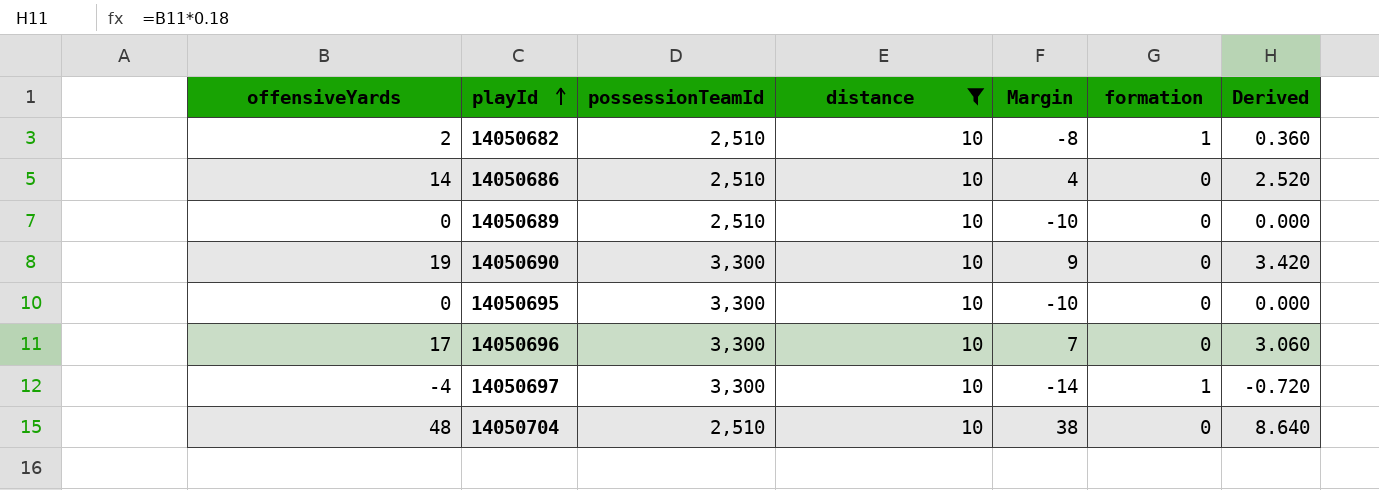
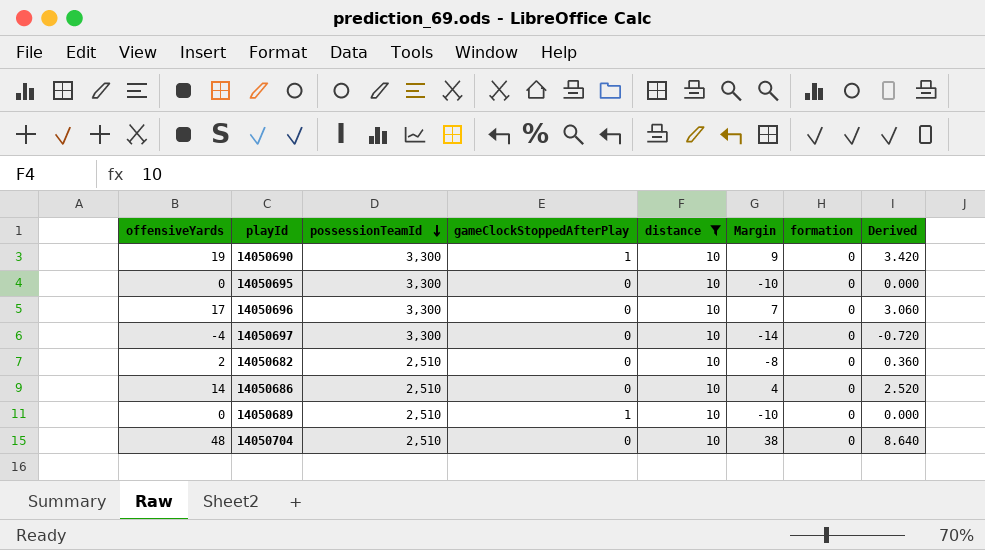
row order: playId ascending -> possessionTeamId descending
column gameClockStoppedAfterPlay | position: none -> 4
14050697 | formation: 1 -> 0
14050682 | formation: 1 -> 0

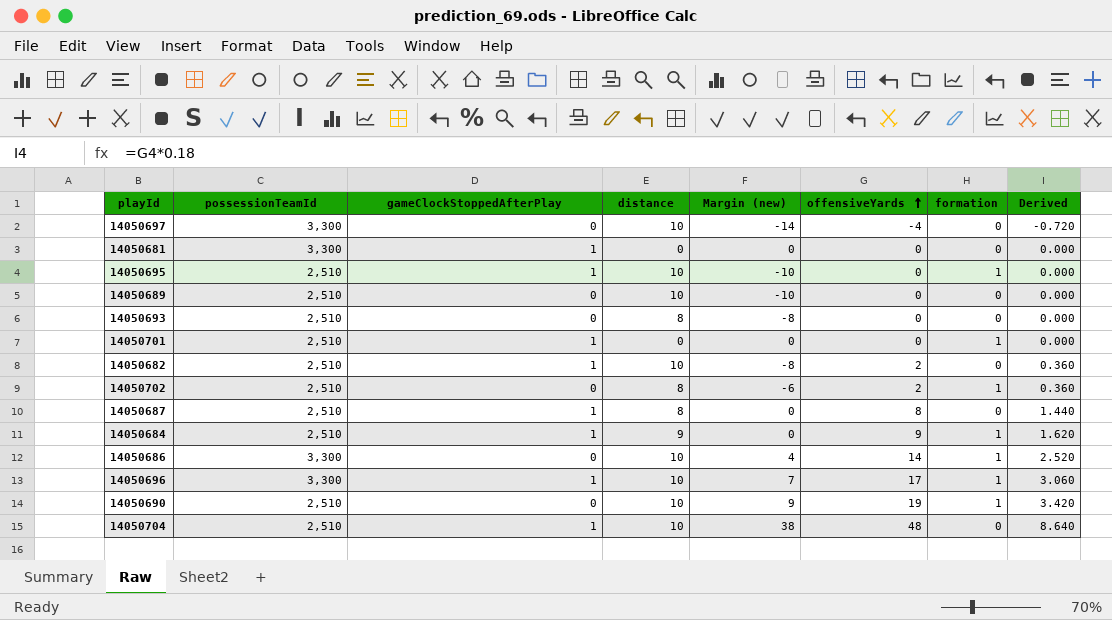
filter: distance = 10 -> none
row order: possessionTeamId descending -> offensiveYards ascending
column name: Margin -> Margin (new)
column offensiveYards | position: 1 -> 6
14050695 | possessionTeamId: 3,300 -> 2,510
14050695 | gameClockStoppedAfterPlay: 0 -> 1
14050695 | formation: 0 -> 1
14050689 | gameClockStoppedAfterPlay: 1 -> 0
14050682 | gameClockStoppedAfterPlay: 0 -> 1
14050686 | possessionTeamId: 2,510 -> 3,300
14050686 | formation: 0 -> 1
14050696 | gameClockStoppedAfterPlay: 0 -> 1
14050696 | formation: 0 -> 1
14050690 | possessionTeamId: 3,300 -> 2,510
14050690 | gameClockStoppedAfterPlay: 1 -> 0
14050690 | formation: 0 -> 1
14050704 | gameClockStoppedAfterPlay: 0 -> 1

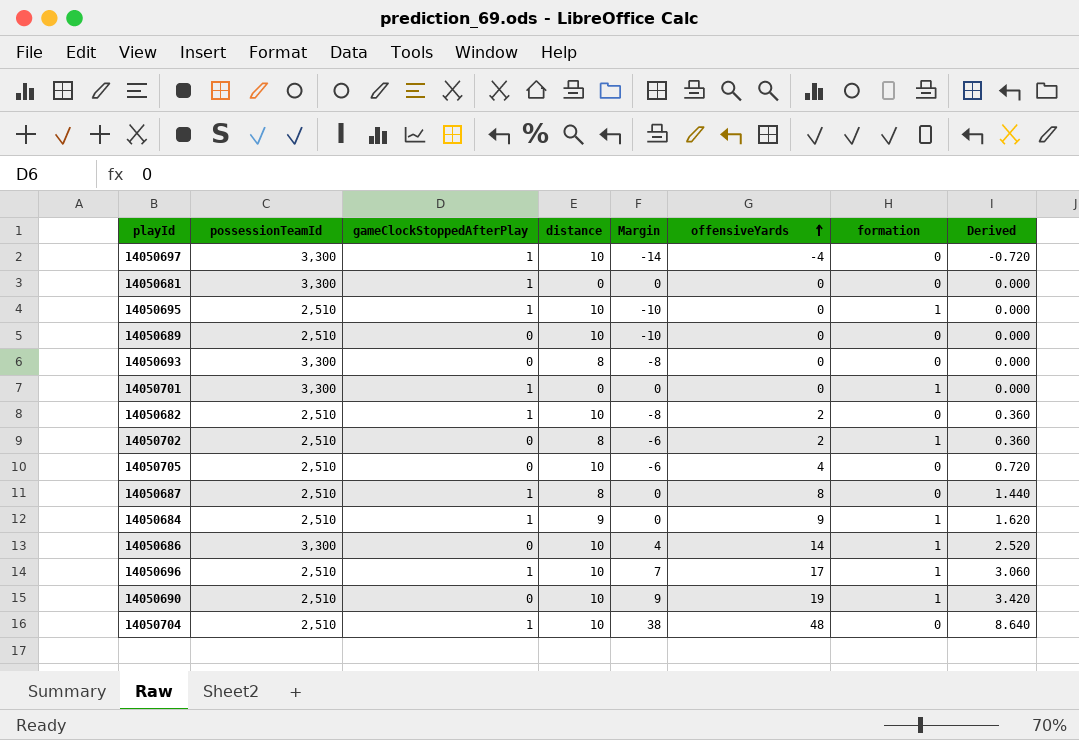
column name: Margin (new) -> Margin
14050697 | gameClockStoppedAfterPlay: 0 -> 1
14050693 | possessionTeamId: 2,510 -> 3,300
14050701 | possessionTeamId: 2,510 -> 3,300
row 14050705: none -> 2,510 | 0 | 10 | -6 | 4 | 0 | 0.720
14050696 | possessionTeamId: 3,300 -> 2,510

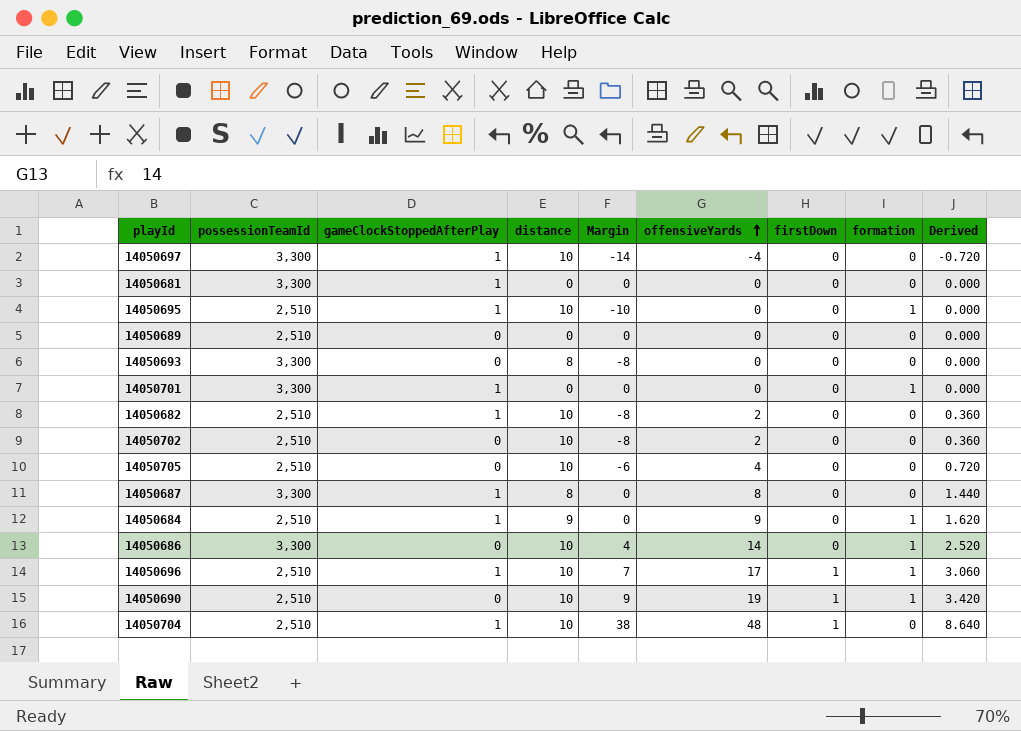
column firstDown | position: none -> 7
14050689 | distance: 10 -> 0
14050689 | Margin: -10 -> 0
14050702 | distance: 8 -> 10
14050702 | Margin: -6 -> -8
14050702 | formation: 1 -> 0
14050687 | possessionTeamId: 2,510 -> 3,300

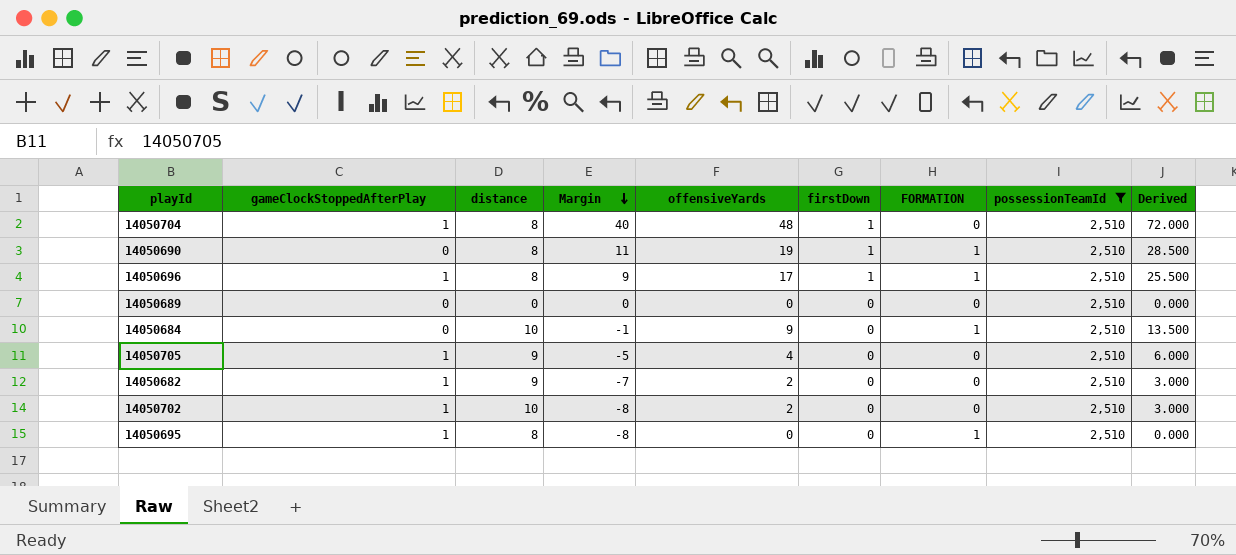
filter: none -> possessionTeamId = 2,510
row order: offensiveYards ascending -> Margin descending
column name: formation -> FORMATION
column possessionTeamId | position: 2 -> 8
column Derived | formula: [offensiveYards] * 0.18 -> [offensiveYards] * 1.5
14050704 | distance: 10 -> 8
14050704 | Margin: 38 -> 40
14050690 | distance: 10 -> 8
14050690 | Margin: 9 -> 11
14050696 | distance: 10 -> 8
14050696 | Margin: 7 -> 9
14050684 | gameClockStoppedAfterPlay: 1 -> 0
14050684 | distance: 9 -> 10
14050684 | Margin: 0 -> -1
14050705 | gameClockStoppedAfterPlay: 0 -> 1
14050705 | distance: 10 -> 9
14050705 | Margin: -6 -> -5
14050682 | distance: 10 -> 9
14050682 | Margin: -8 -> -7
14050702 | gameClockStoppedAfterPlay: 0 -> 1
14050695 | distance: 10 -> 8
14050695 | Margin: -10 -> -8

